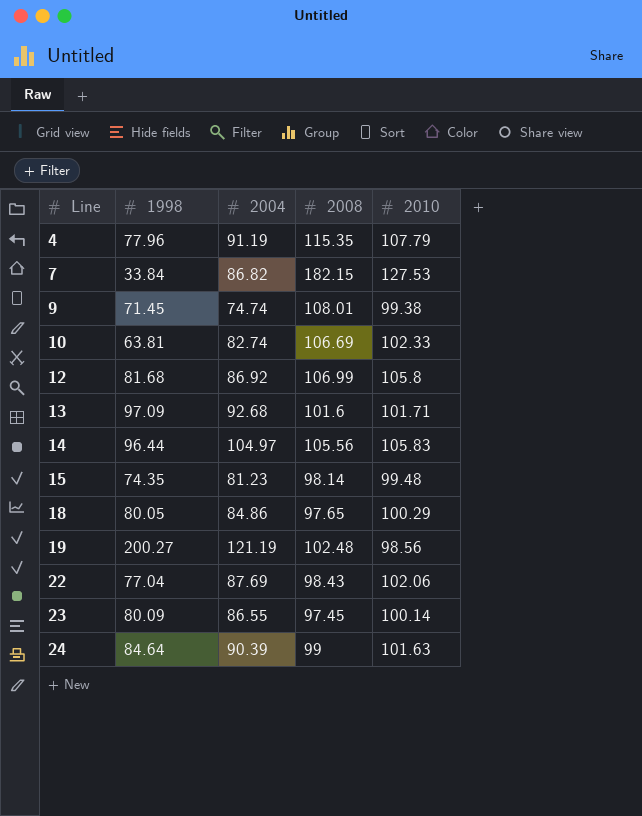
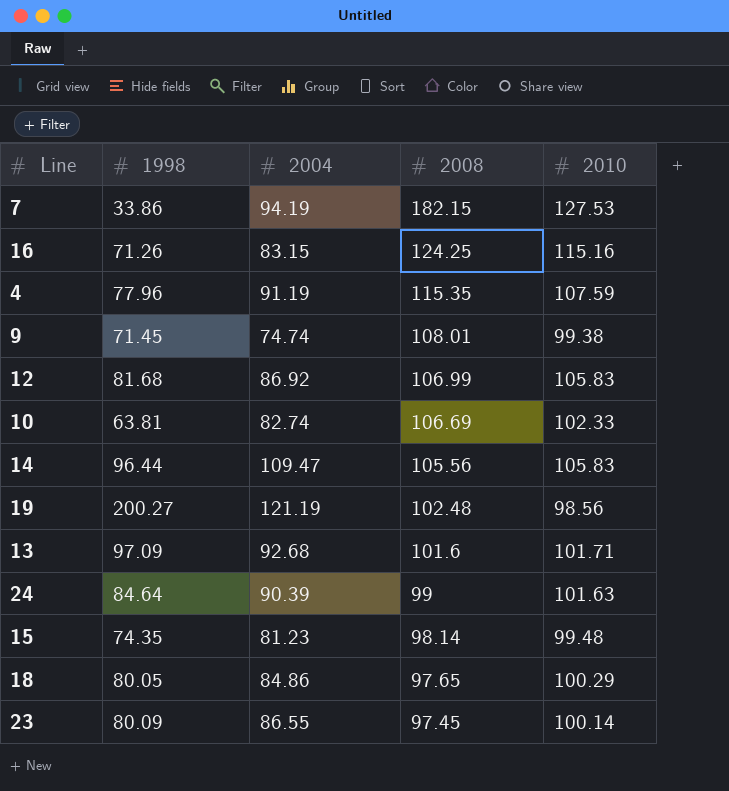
row order: Line ascending -> 2008 descending
row 22: 77.04 | 87.69 | 98.43 | 102.06 -> none
7 | 1998: 33.84 -> 33.86
7 | 2004: 86.82 -> 94.19
row 16: none -> 71.26 | 83.15 | 124.25 | 115.16
4 | 2010: 107.79 -> 107.59
12 | 2010: 105.8 -> 105.83
14 | 2004: 104.97 -> 109.47

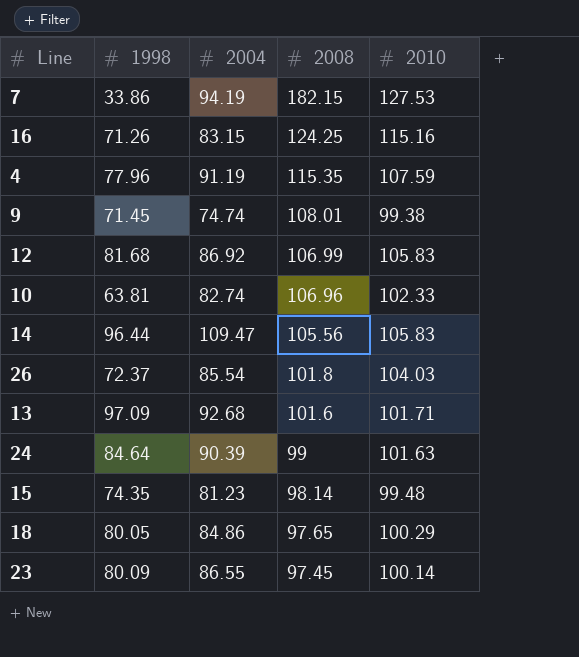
row 19: 200.27 | 121.19 | 102.48 | 98.56 -> none
10 | 2008: 106.69 -> 106.96
row 26: none -> 72.37 | 85.54 | 101.8 | 104.03

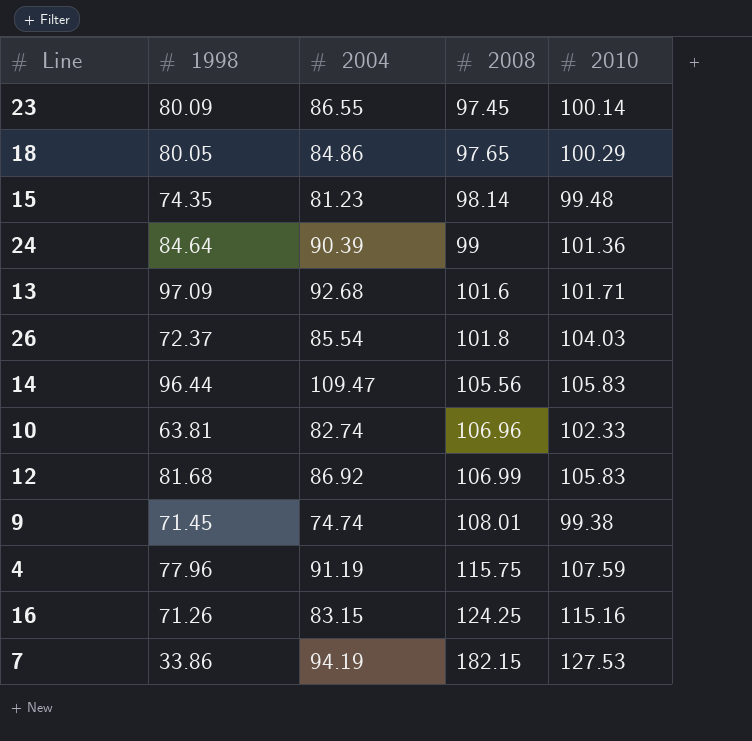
row order: 2008 descending -> 2008 ascending
24 | 2010: 101.63 -> 101.36
4 | 2008: 115.35 -> 115.75

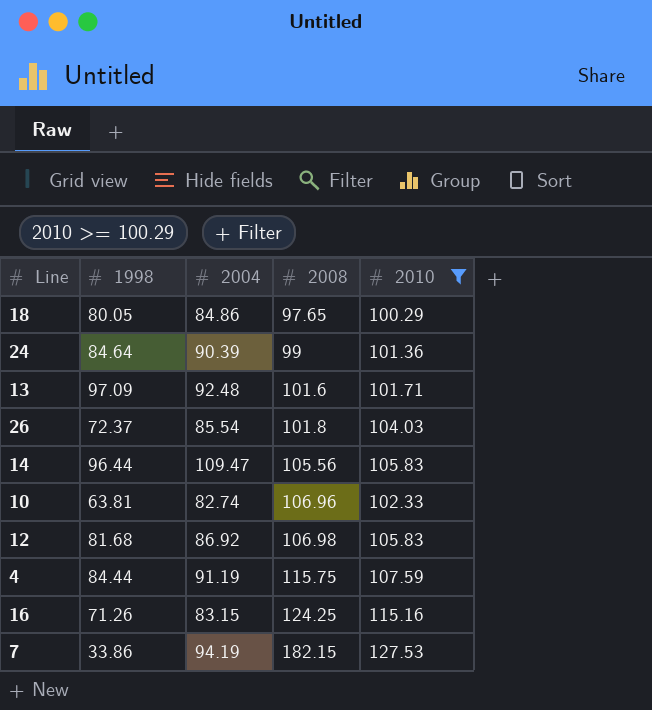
filter: none -> 2010 >= 100.29
13 | 2004: 92.68 -> 92.48
12 | 2008: 106.99 -> 106.98
4 | 1998: 77.96 -> 84.44

